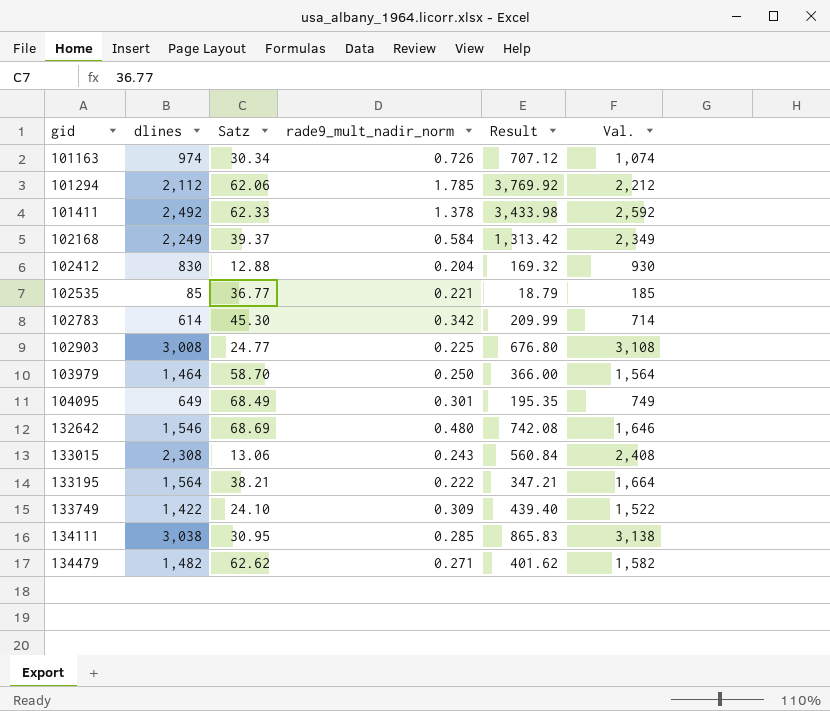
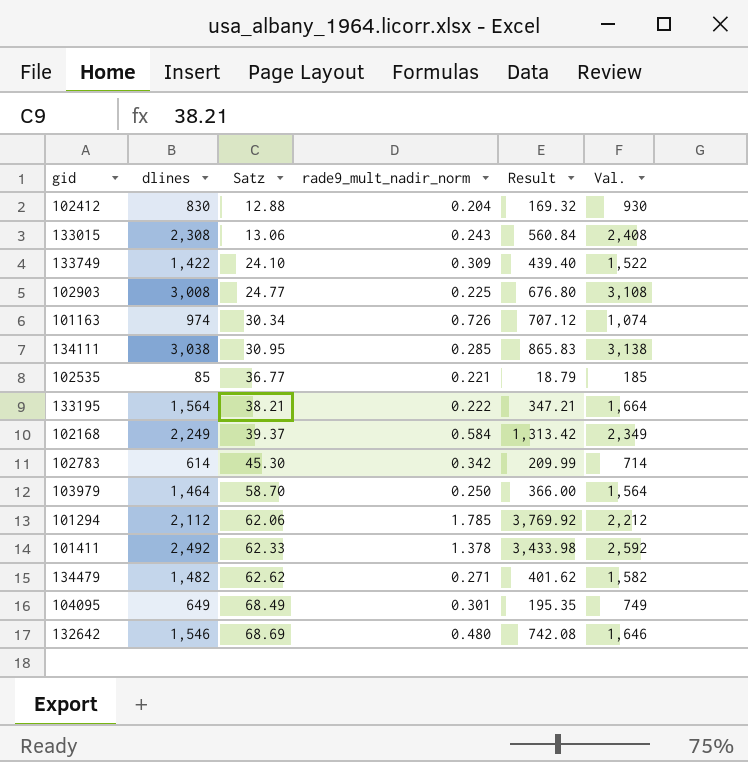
row order: gid ascending -> Satz ascending

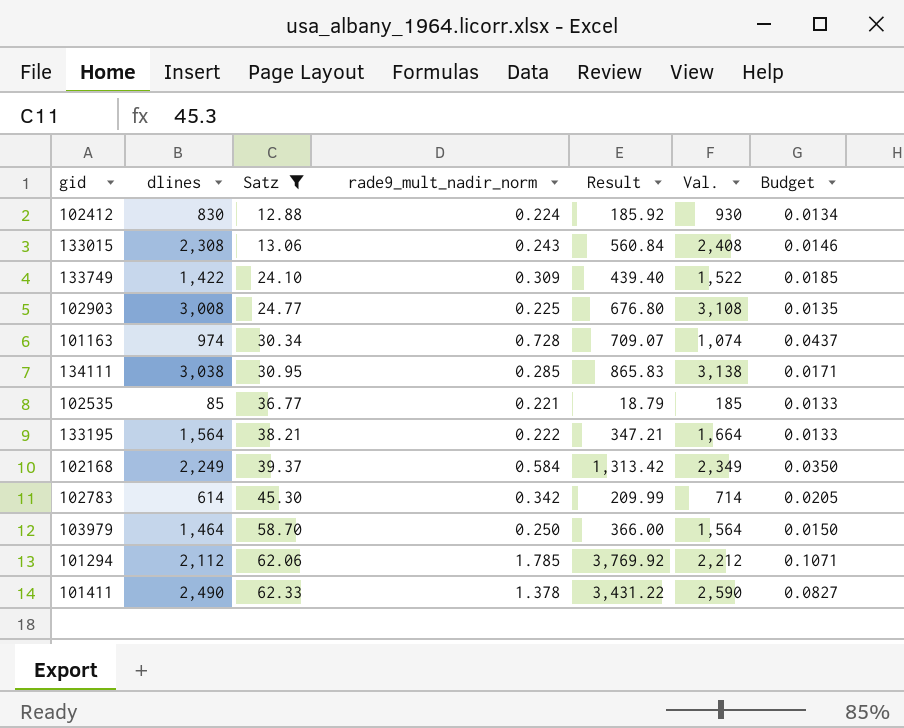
filter: none -> Satz <= 62.33
column Budget | formula: none -> [rade9_mult_nadir_norm] * 0.06
102412 | rade9_mult_nadir_norm: 0.204 -> 0.224
102412 | Result: 169.32 -> 185.92
101163 | rade9_mult_nadir_norm: 0.726 -> 0.728
101163 | Result: 707.12 -> 709.07
101411 | dlines: 2,492 -> 2,490
101411 | Result: 3,433.98 -> 3,431.22
101411 | Val.: 2,592 -> 2,590

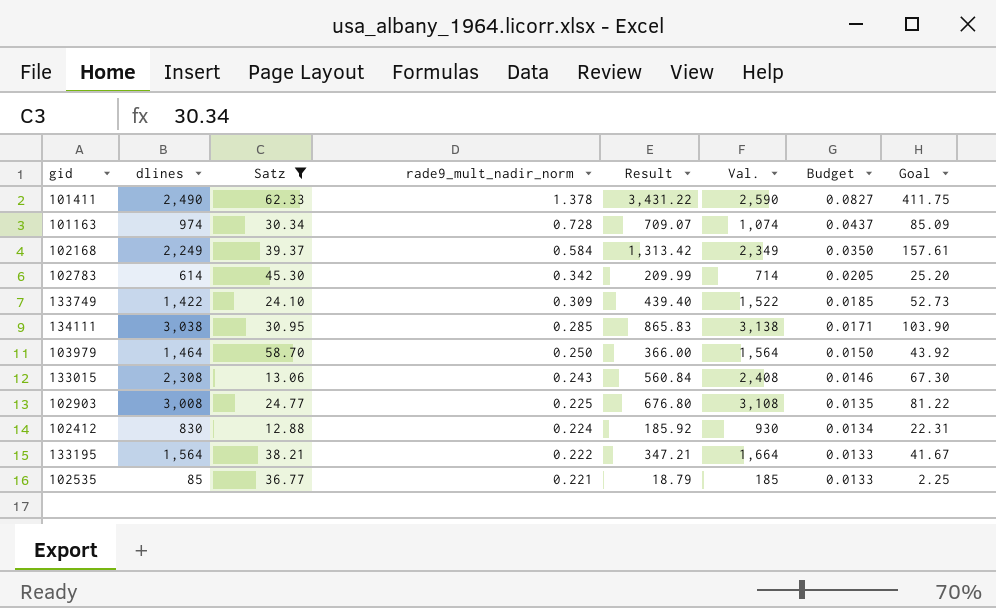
row order: Satz ascending -> rade9_mult_nadir_norm descending
column Goal | formula: none -> [Result] * 0.12
row 101294: 2,112 | 62.06 | 1.785 | 3,769.92 | 2,212 | 0.1071 -> none

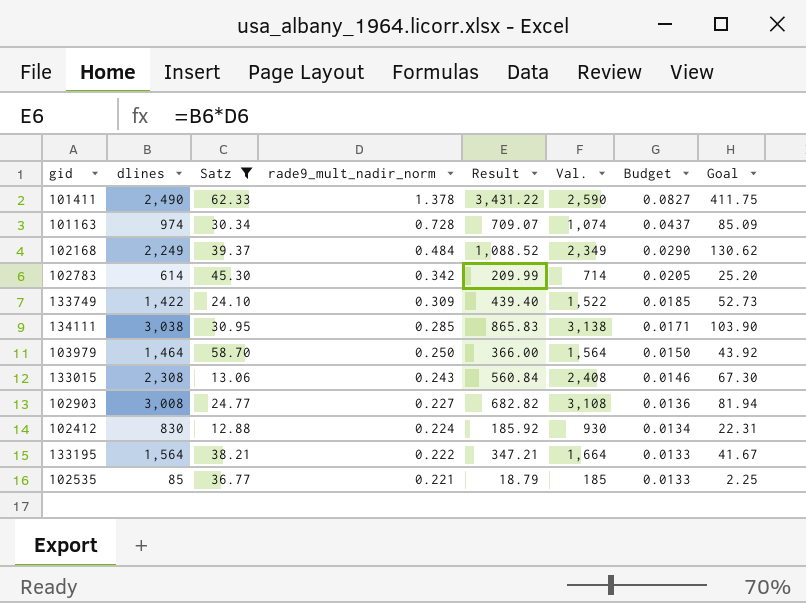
102168 | rade9_mult_nadir_norm: 0.584 -> 0.484
102168 | Result: 1,313.42 -> 1,088.52
102168 | Budget: 0.0350 -> 0.0290
102168 | Goal: 157.61 -> 130.62
102903 | rade9_mult_nadir_norm: 0.225 -> 0.227
102903 | Result: 676.80 -> 682.82
102903 | Budget: 0.0135 -> 0.0136
102903 | Goal: 81.22 -> 81.94

